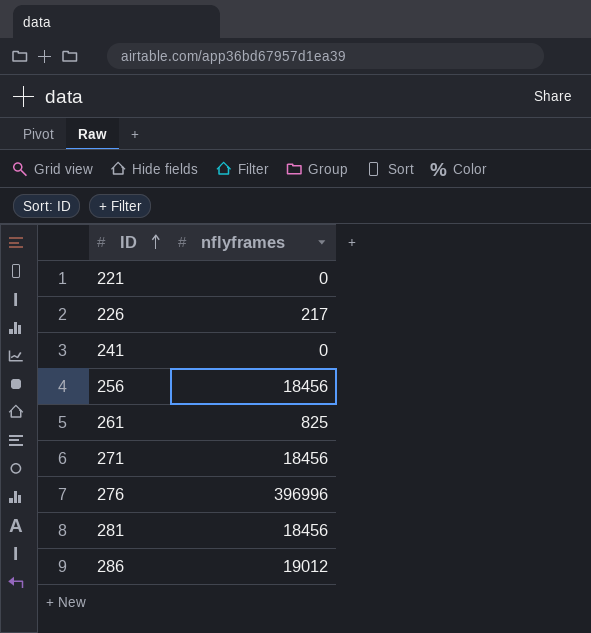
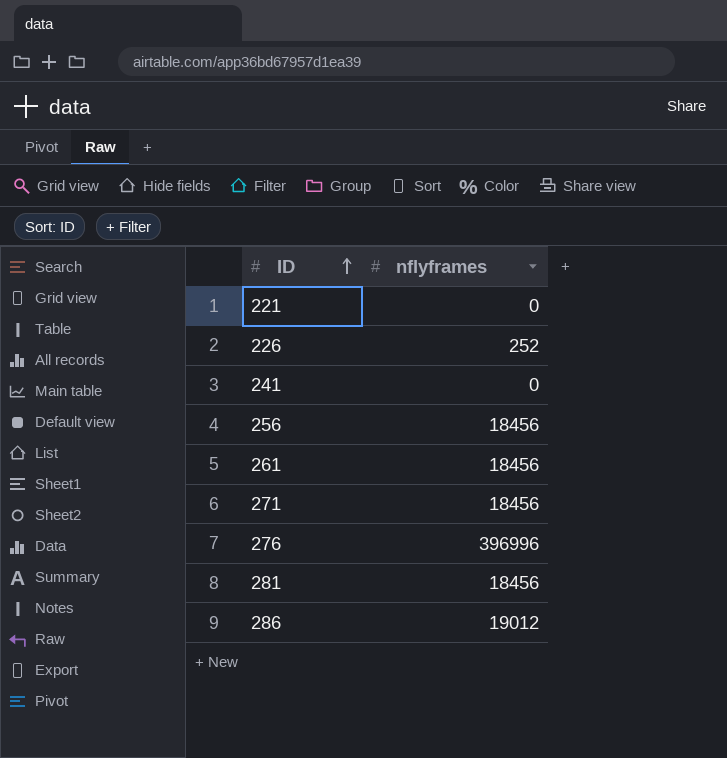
226 | nflyframes: 217 -> 252
261 | nflyframes: 825 -> 18456

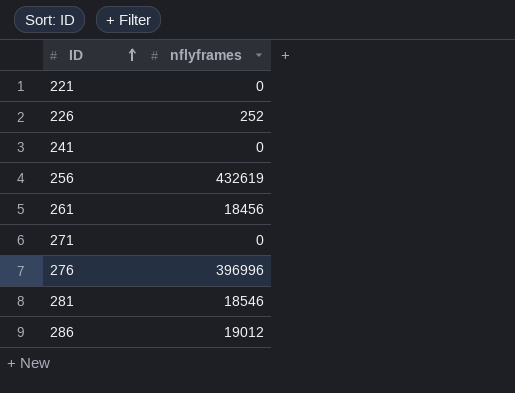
256 | nflyframes: 18456 -> 432619
271 | nflyframes: 18456 -> 0
281 | nflyframes: 18456 -> 18546

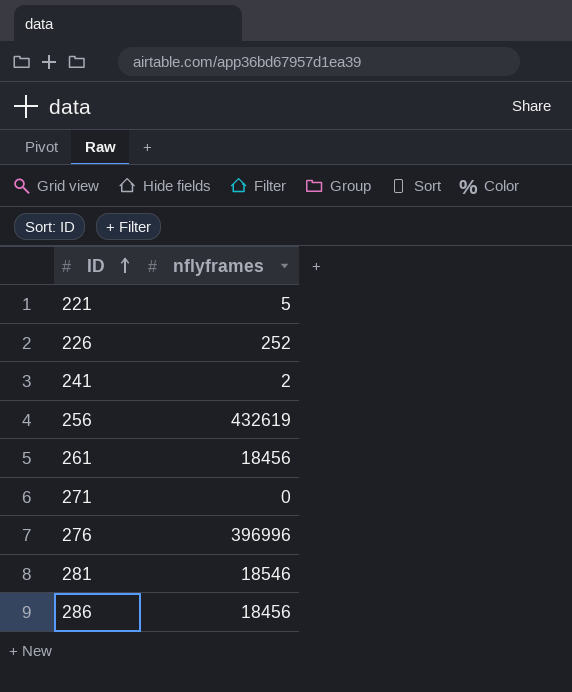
221 | nflyframes: 0 -> 5
241 | nflyframes: 0 -> 2
286 | nflyframes: 19012 -> 18456

